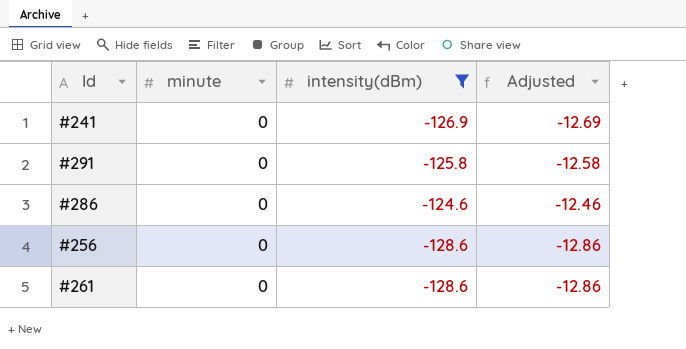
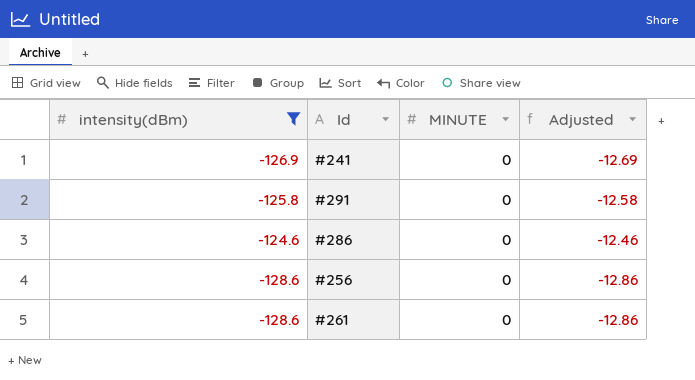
column intensity(dBm) | position: 3 -> 1
column name: minute -> MINUTE

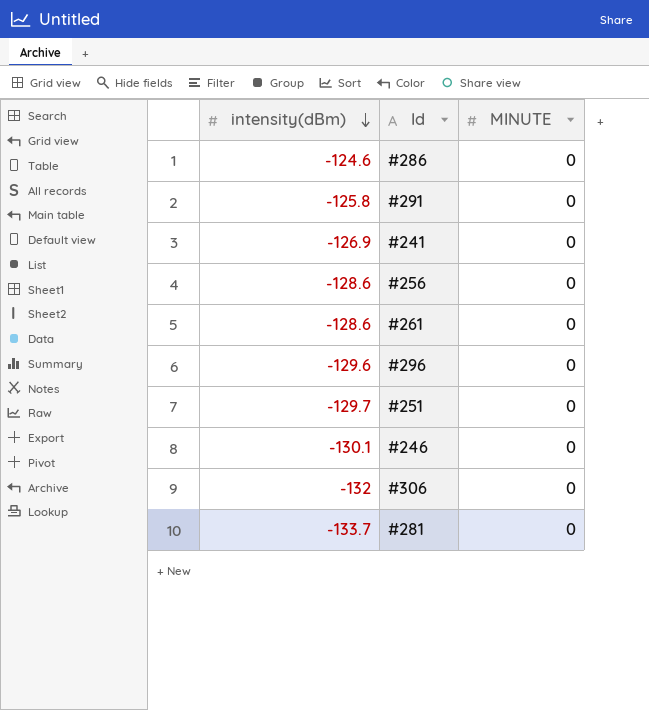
filter: intensity(dBm) >= -128.6 -> none
row order: none -> intensity(dBm) descending
column Adjusted | formula: [intensity(dBm)] * 0.1 -> none

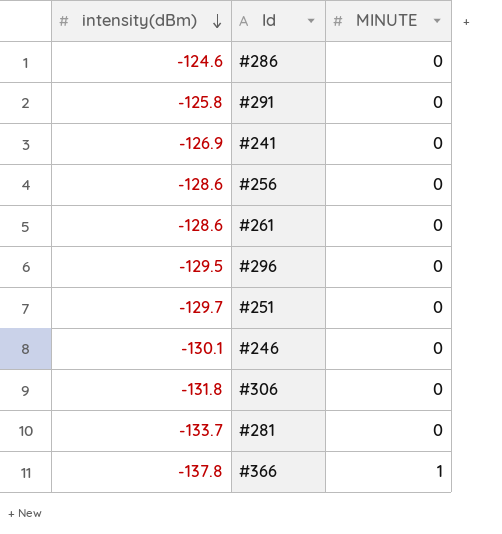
#296 | intensity(dBm): -129.6 -> -129.5
#306 | intensity(dBm): -132 -> -131.8
row #366: none -> -137.8 | 1

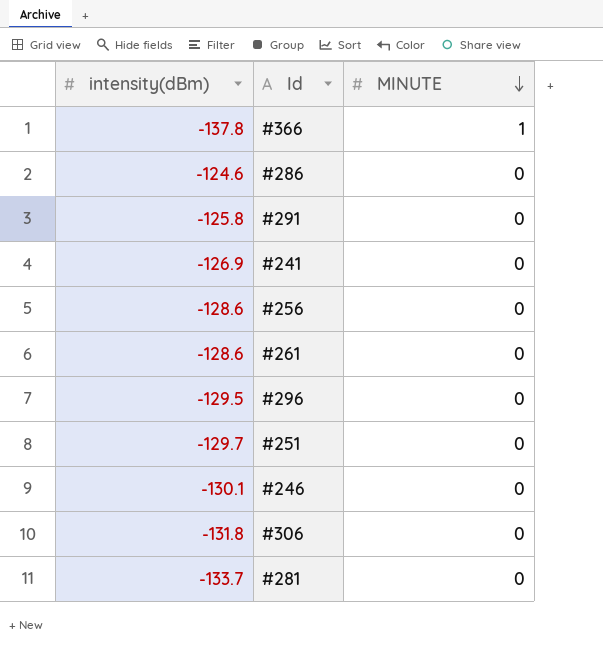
row order: intensity(dBm) descending -> MINUTE descending

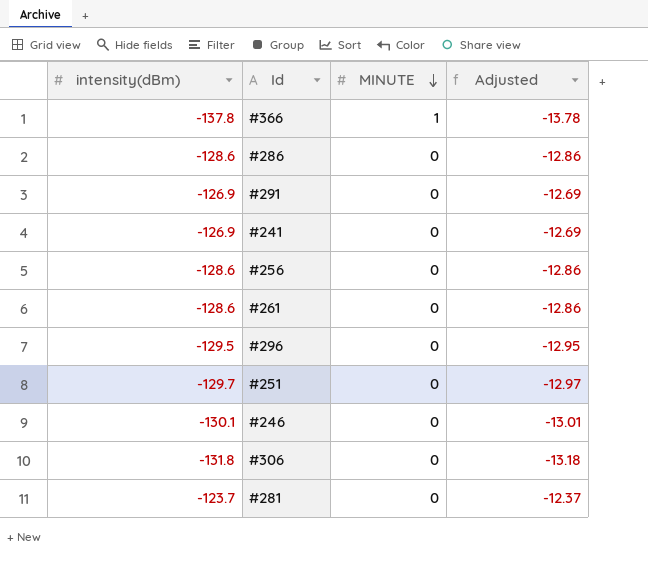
column Adjusted | formula: none -> [intensity(dBm)] * 0.1
#286 | intensity(dBm): -124.6 -> -128.6
#291 | intensity(dBm): -125.8 -> -126.9
#281 | intensity(dBm): -133.7 -> -123.7

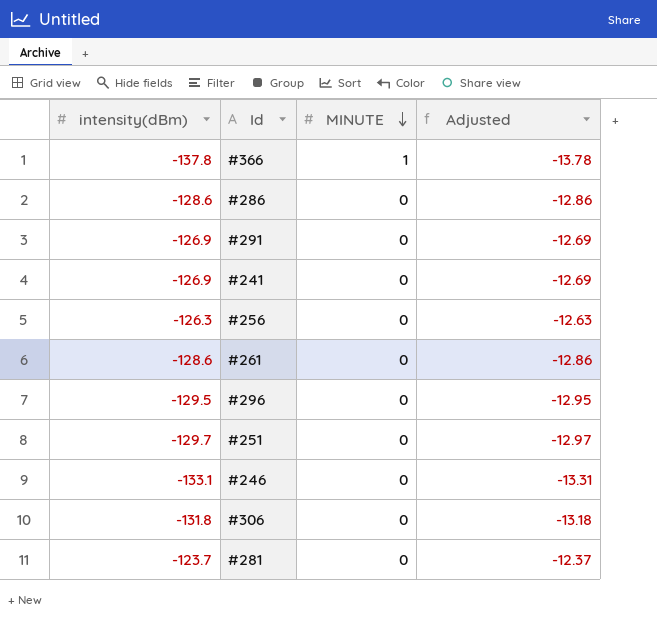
#256 | intensity(dBm): -128.6 -> -126.3
#256 | Adjusted: -12.86 -> -12.63
#246 | intensity(dBm): -130.1 -> -133.1
#246 | Adjusted: -13.01 -> -13.31

